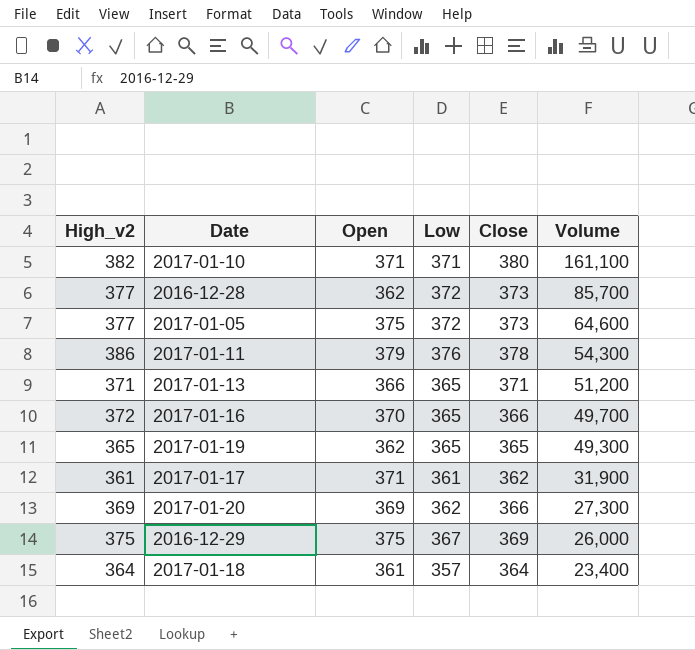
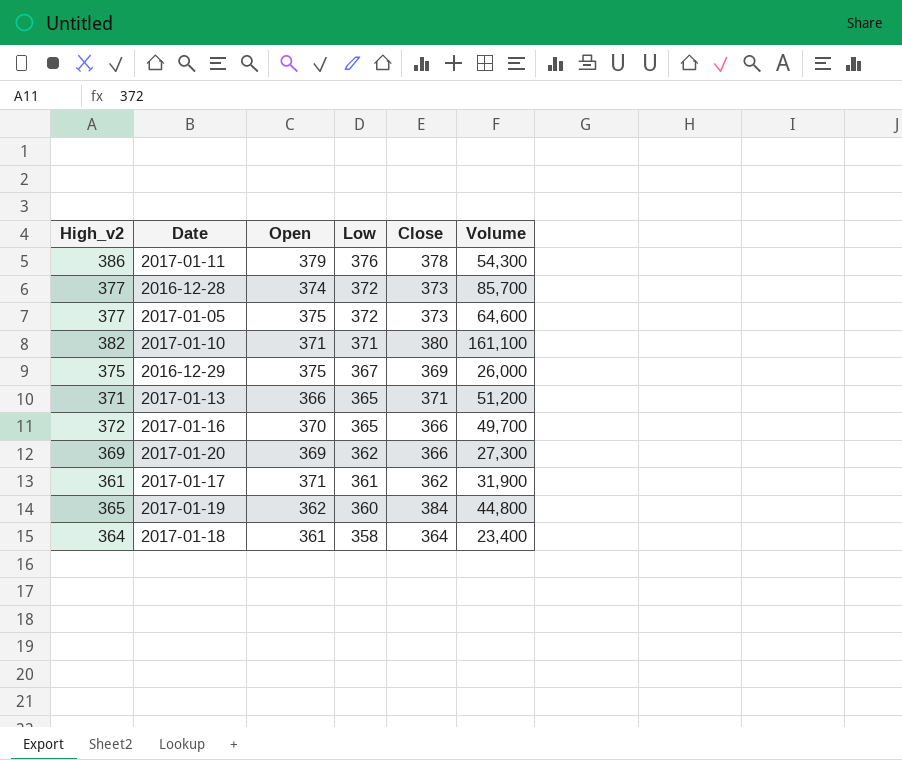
row order: Volume descending -> Low descending
2016-12-28 | Open: 362 -> 374
2017-01-19 | Low: 365 -> 360
2017-01-19 | Close: 365 -> 384
2017-01-19 | Volume: 49,300 -> 44,800
2017-01-18 | Low: 357 -> 358

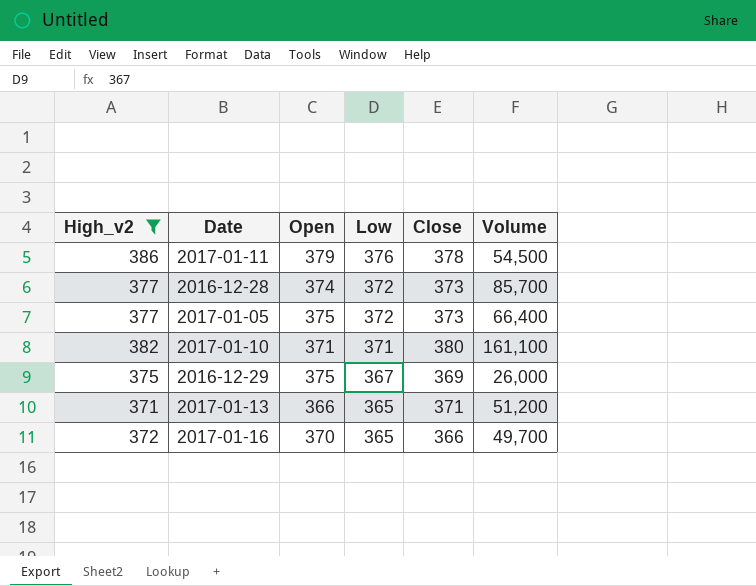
filter: none -> High_v2 >= 371
2017-01-11 | Volume: 54,300 -> 54,500
2017-01-05 | Volume: 64,600 -> 66,400

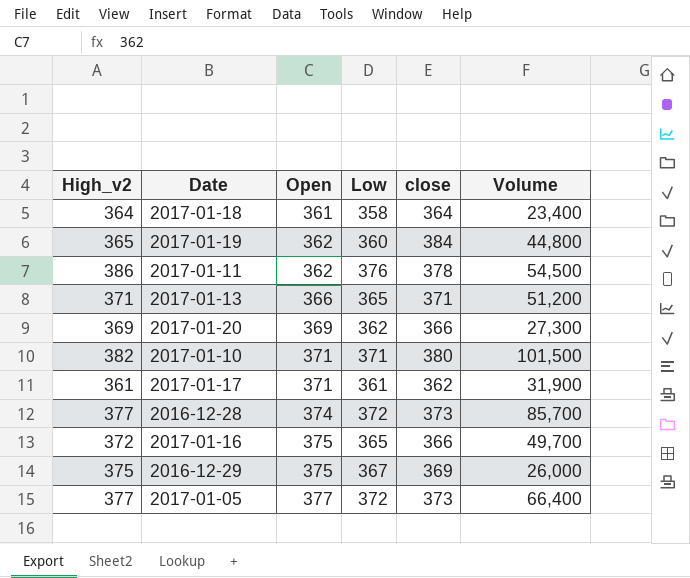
filter: High_v2 >= 371 -> none
row order: Low descending -> Open ascending
column name: Close -> close
2017-01-11 | Open: 379 -> 362
2017-01-10 | Volume: 161,100 -> 101,500
2017-01-16 | Open: 370 -> 375
2017-01-05 | Open: 375 -> 377

